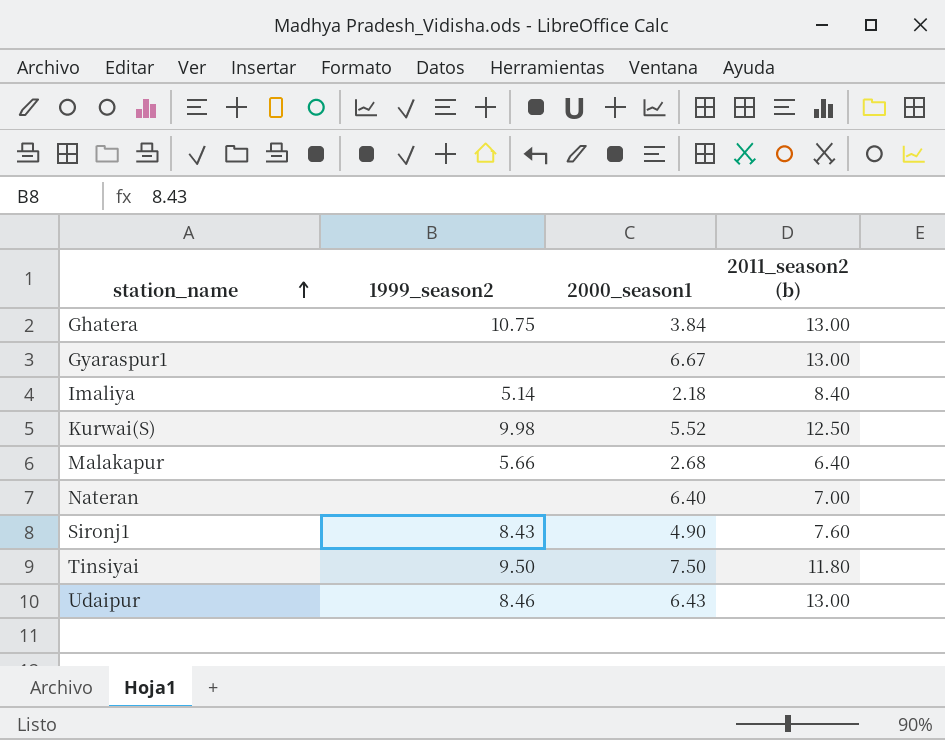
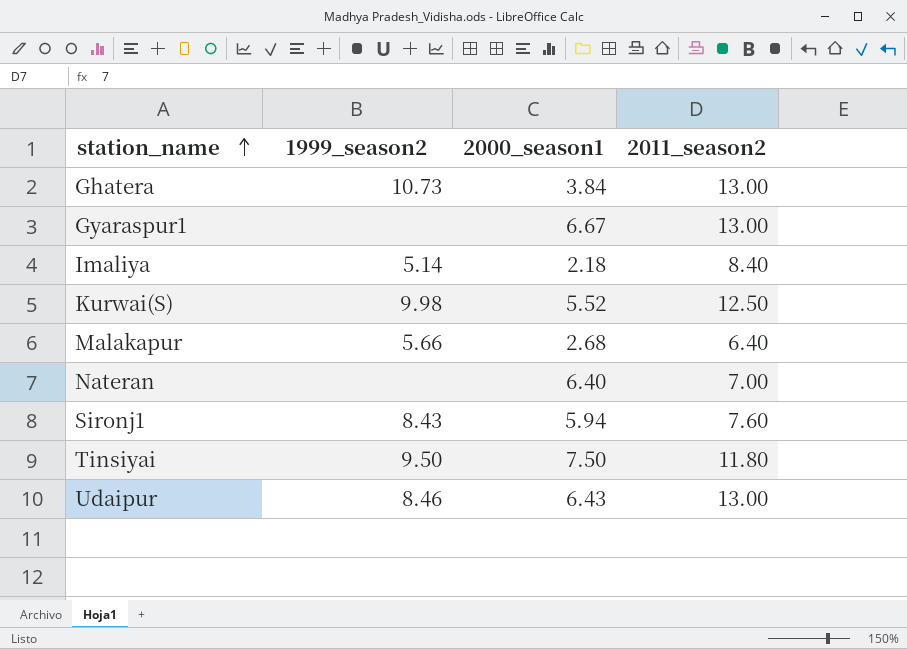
column name: 2011_season2 (b) -> 2011_season2
Ghatera | 1999_season2: 10.75 -> 10.73
Sironj1 | 2000_season1: 4.90 -> 5.94

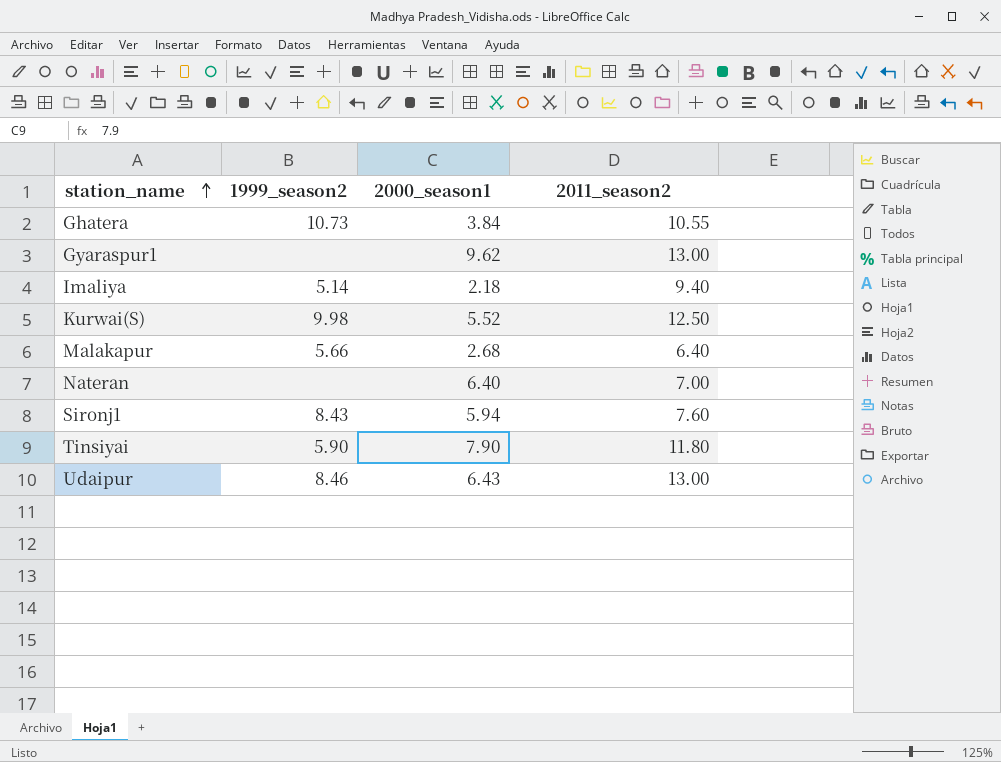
Ghatera | 2011_season2: 13.00 -> 10.55
Gyaraspur1 | 2000_season1: 6.67 -> 9.62
Imaliya | 2011_season2: 8.40 -> 9.40
Tinsiyai | 1999_season2: 9.50 -> 5.90
Tinsiyai | 2000_season1: 7.50 -> 7.90

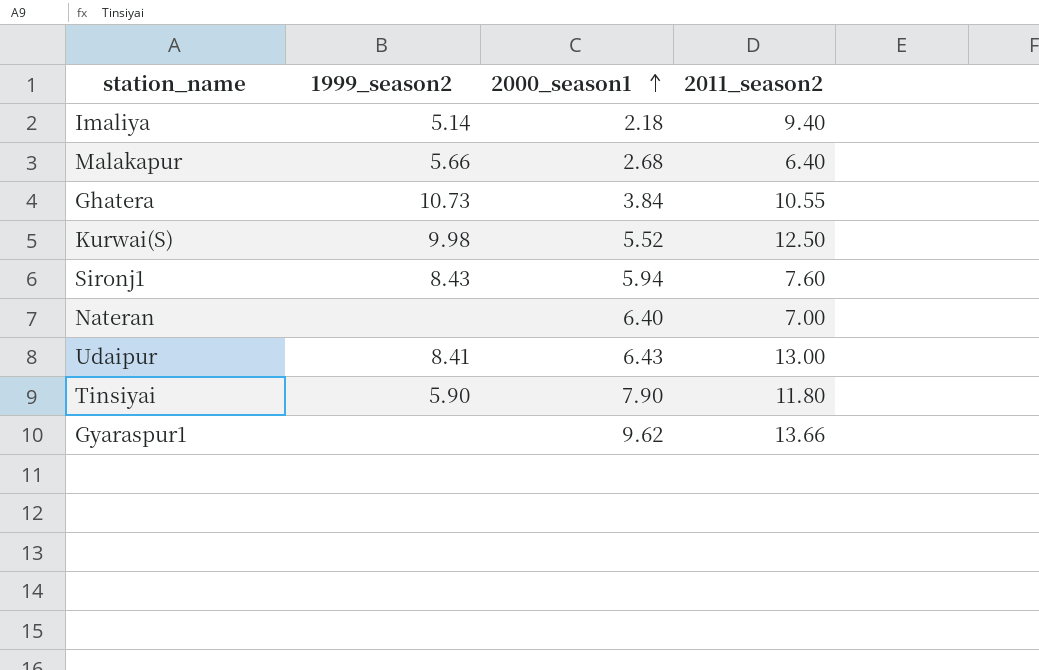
row order: station_name ascending -> 2000_season1 ascending
Udaipur | 1999_season2: 8.46 -> 8.41
Gyaraspur1 | 2011_season2: 13.00 -> 13.66

